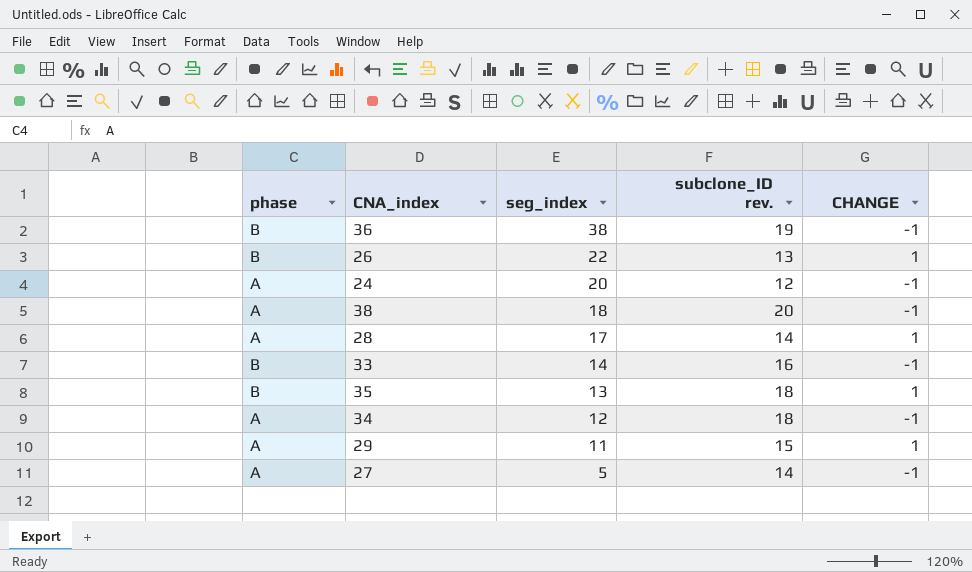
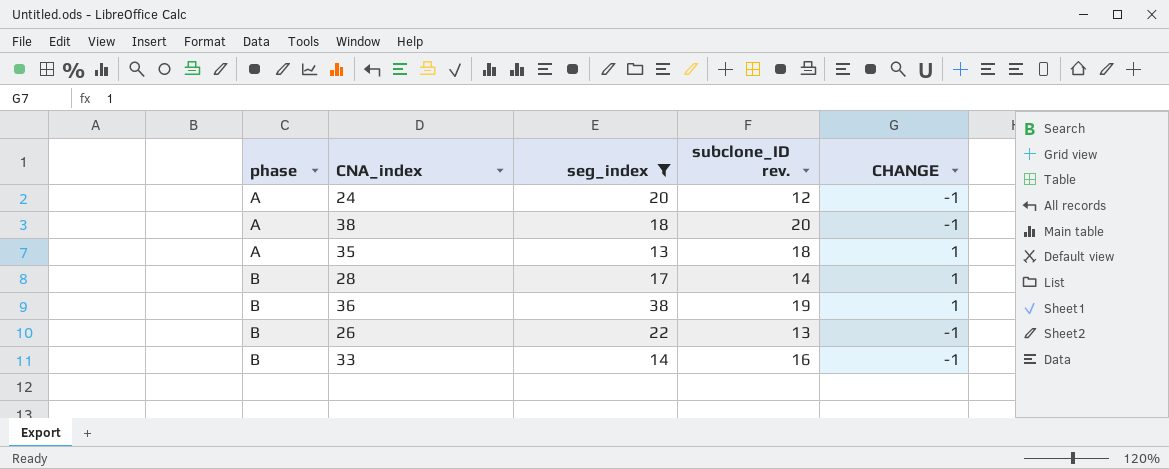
filter: none -> seg_index >= 13
row order: seg_index descending -> phase ascending
35 | phase: B -> A
28 | phase: A -> B
36 | CHANGE: -1 -> 1
26 | CHANGE: 1 -> -1

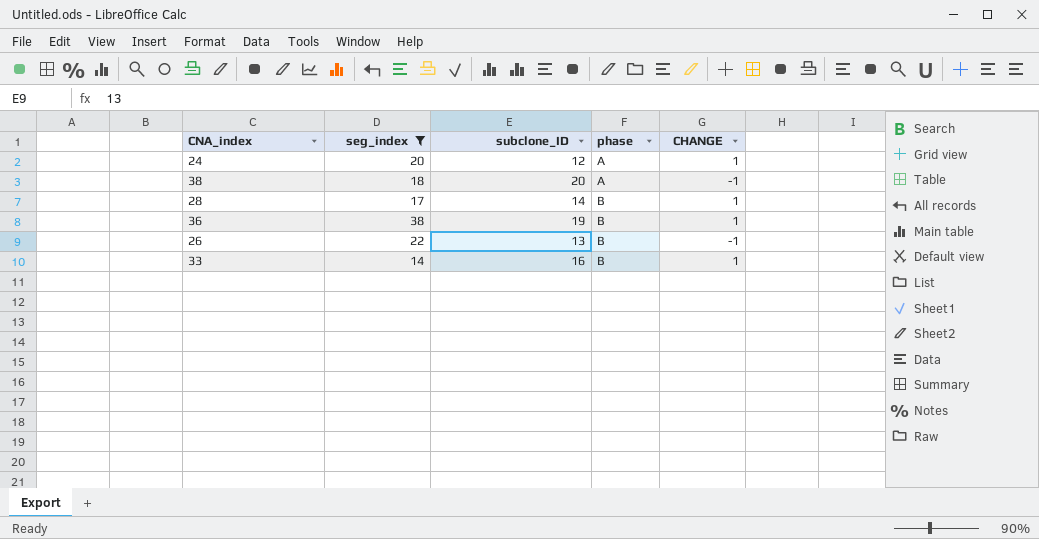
column name: subclone_ID rev. -> subclone_ID
column phase | position: 1 -> 4
row 35: A | 13 | 18 | 1 -> none
24 | CHANGE: -1 -> 1
33 | CHANGE: -1 -> 1

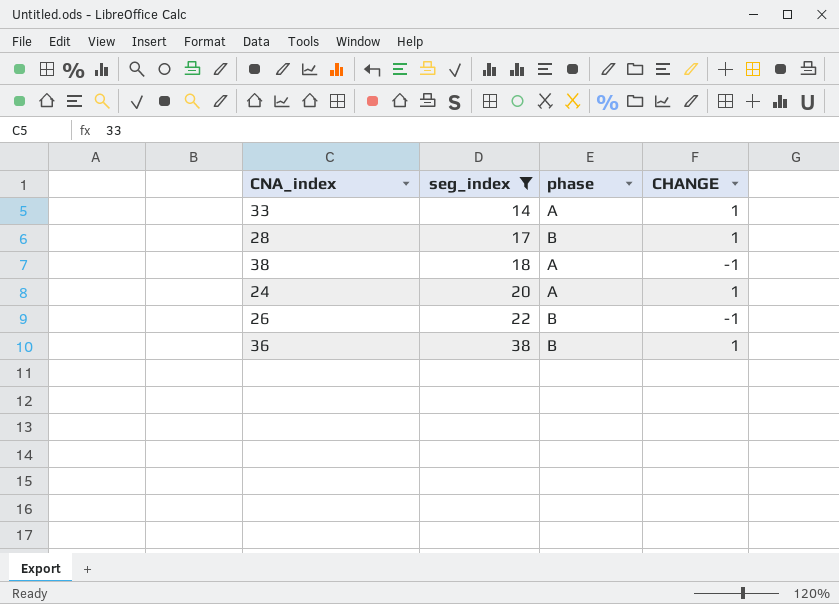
row order: phase ascending -> seg_index ascending
column subclone_ID | position: 3 -> none
33 | phase: B -> A

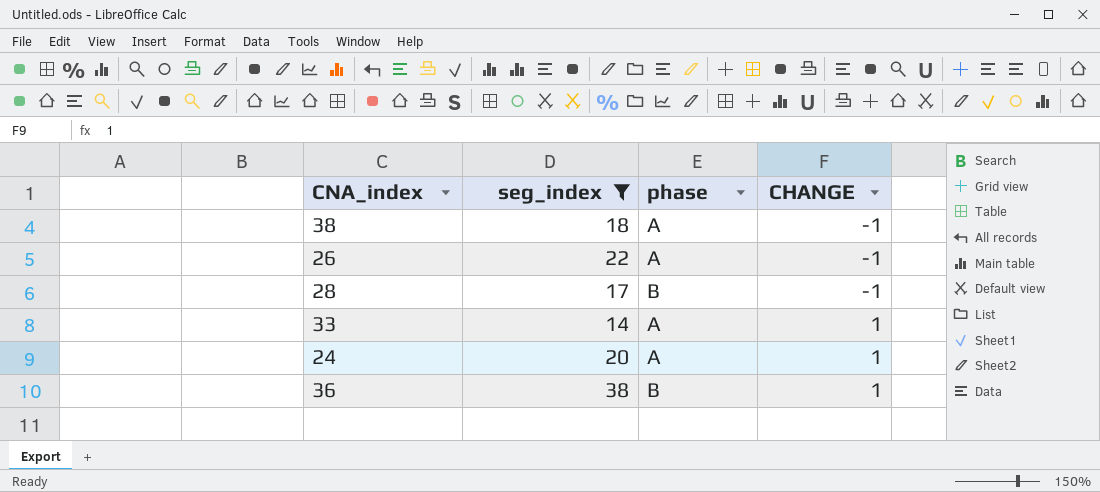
row order: seg_index ascending -> CHANGE ascending
26 | phase: B -> A
28 | CHANGE: 1 -> -1

